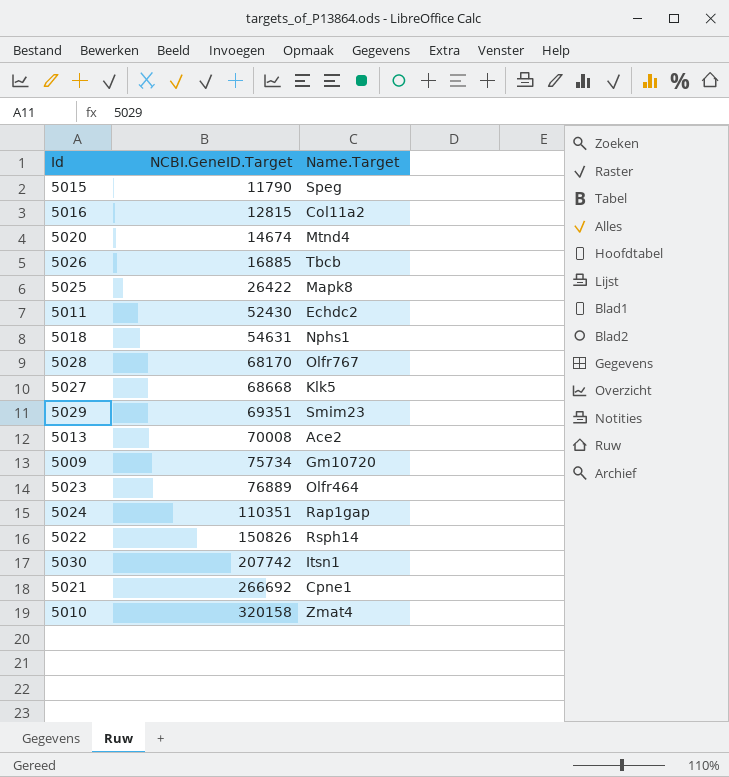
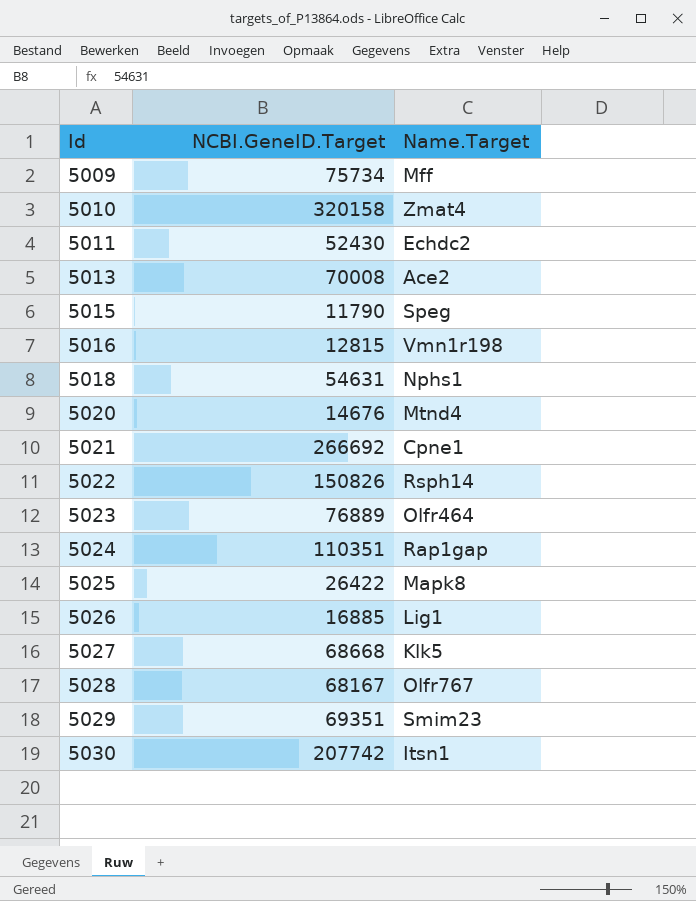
row order: NCBI.GeneID.Target ascending -> Id ascending
5009 | Name.Target: Gm10720 -> Mff
5016 | Name.Target: Col11a2 -> Vmn1r198
5020 | NCBI.GeneID.Target: 14674 -> 14676
5026 | Name.Target: Tbcb -> Lig1
5028 | NCBI.GeneID.Target: 68170 -> 68167

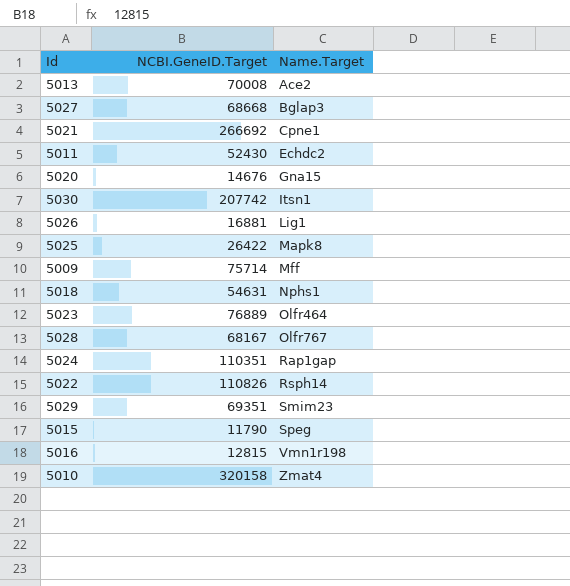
row order: Id ascending -> Name.Target ascending
5027 | Name.Target: Klk5 -> Bglap3
5020 | Name.Target: Mtnd4 -> Gna15
5026 | NCBI.GeneID.Target: 16885 -> 16881
5009 | NCBI.GeneID.Target: 75734 -> 75714
5022 | NCBI.GeneID.Target: 150826 -> 110826

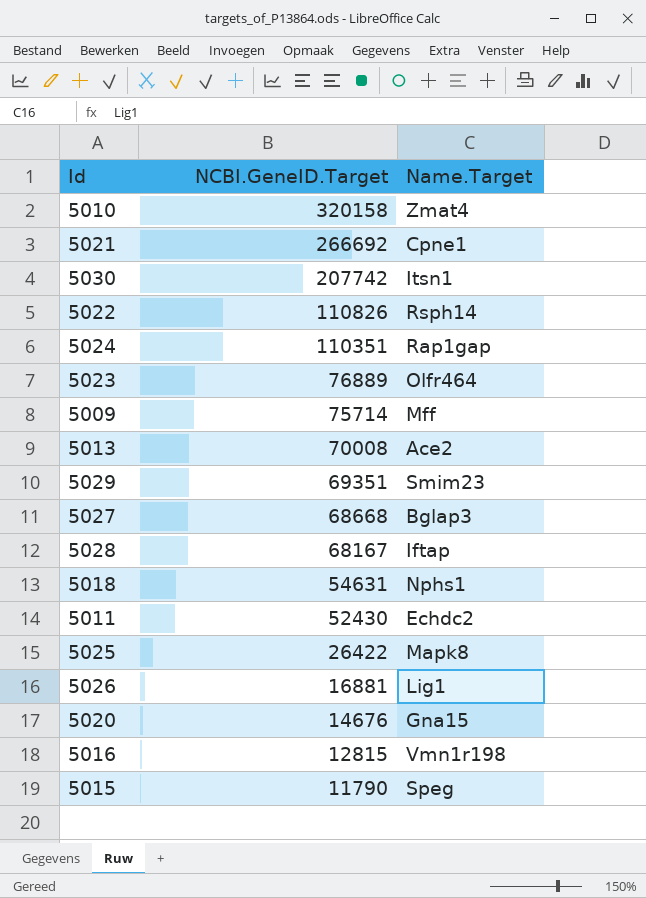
row order: Name.Target ascending -> NCBI.GeneID.Target descending
5028 | Name.Target: Olfr767 -> Iftap

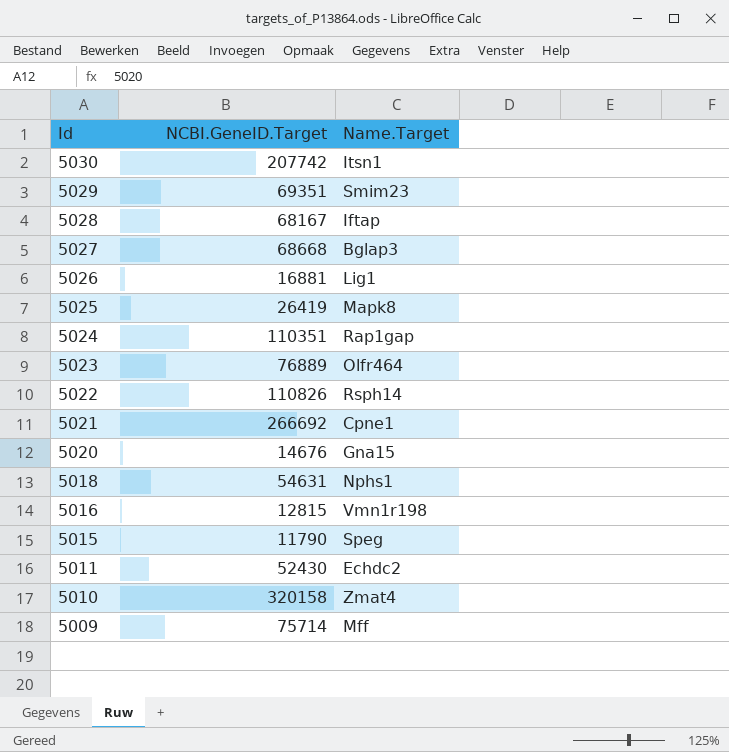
row order: NCBI.GeneID.Target descending -> Id descending
row 5013: 70008 | Ace2 -> none
5025 | NCBI.GeneID.Target: 26422 -> 26419

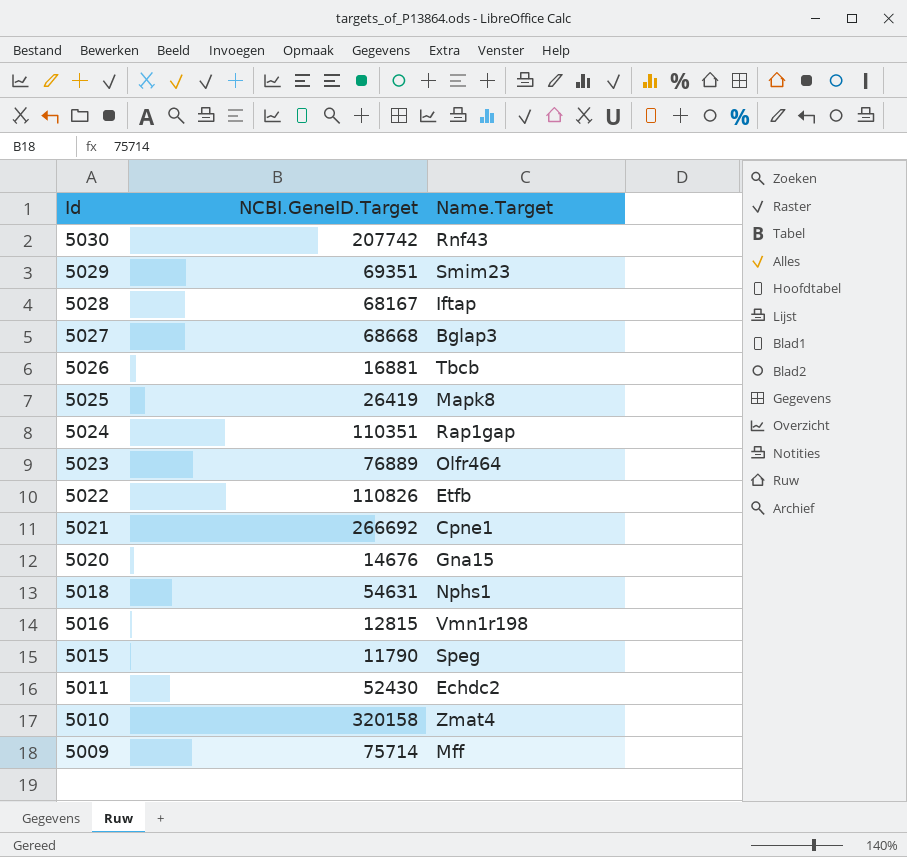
5030 | Name.Target: Itsn1 -> Rnf43
5026 | Name.Target: Lig1 -> Tbcb
5022 | Name.Target: Rsph14 -> Etfb

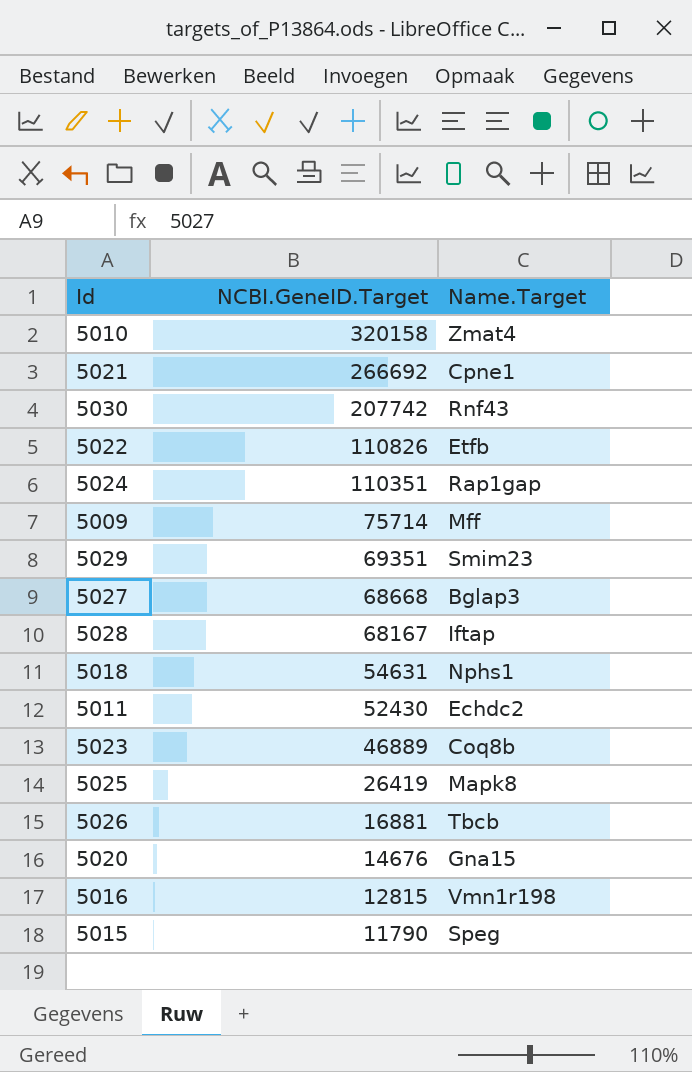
row order: Id descending -> NCBI.GeneID.Target descending
5023 | NCBI.GeneID.Target: 76889 -> 46889
5023 | Name.Target: Olfr464 -> Coq8b

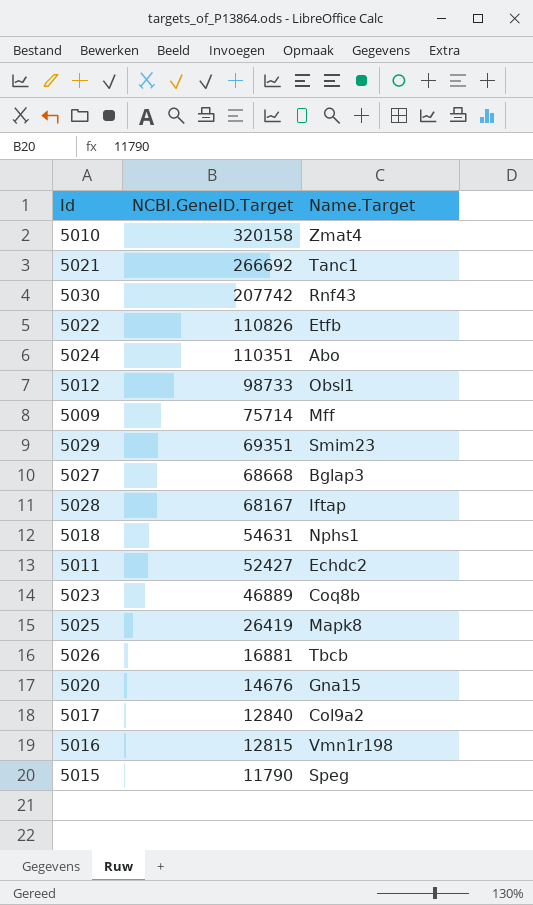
5021 | Name.Target: Cpne1 -> Tanc1
5024 | Name.Target: Rap1gap -> Abo
row 5012: none -> 98733 | Obsl1
5011 | NCBI.GeneID.Target: 52430 -> 52427
row 5017: none -> 12840 | Col9a2

